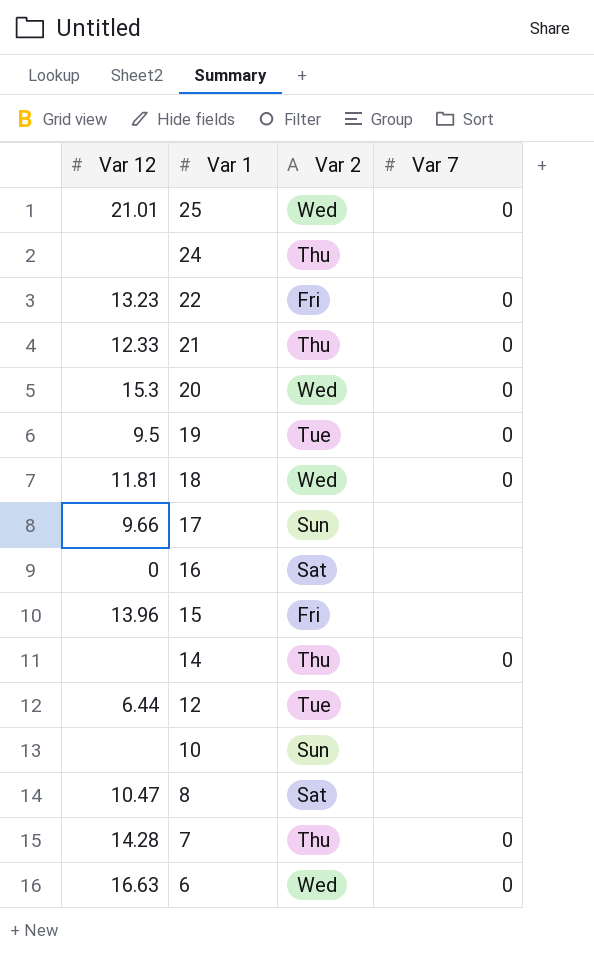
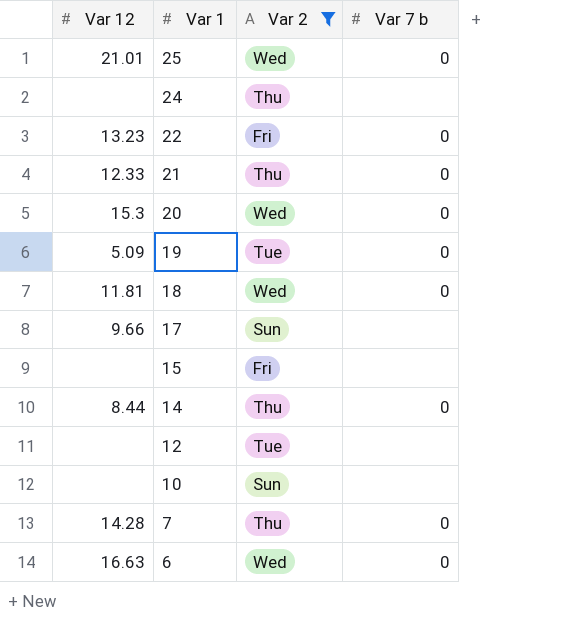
filter: none -> Var 2 != Sat
column name: Var 7 -> Var 7 b
19 | Var 12: 9.5 -> 5.09
15 | Var 12: 13.96 -> none
14 | Var 12: none -> 8.44
12 | Var 12: 6.44 -> none

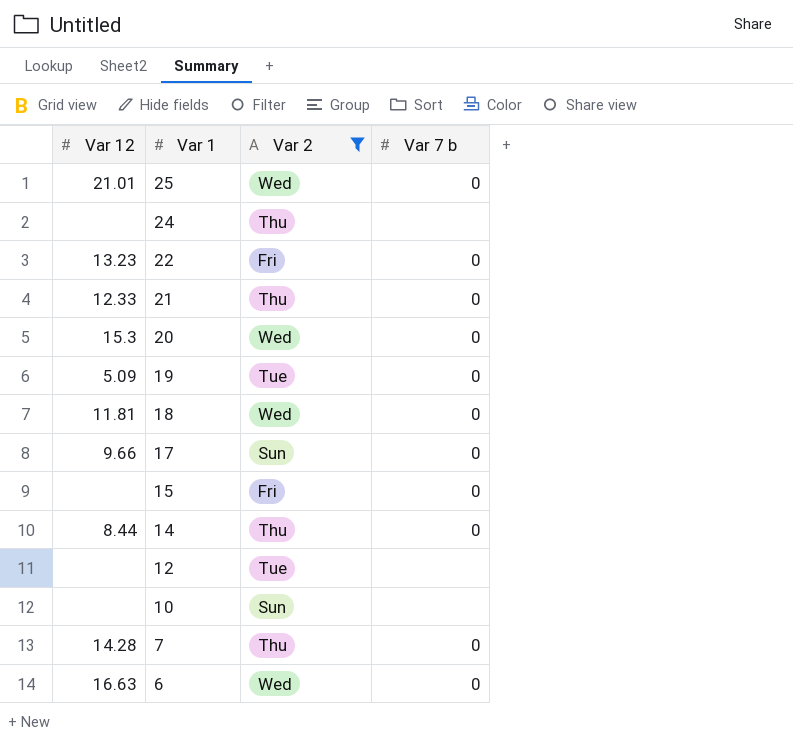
17 | Var 7 b: none -> 0
15 | Var 7 b: none -> 0

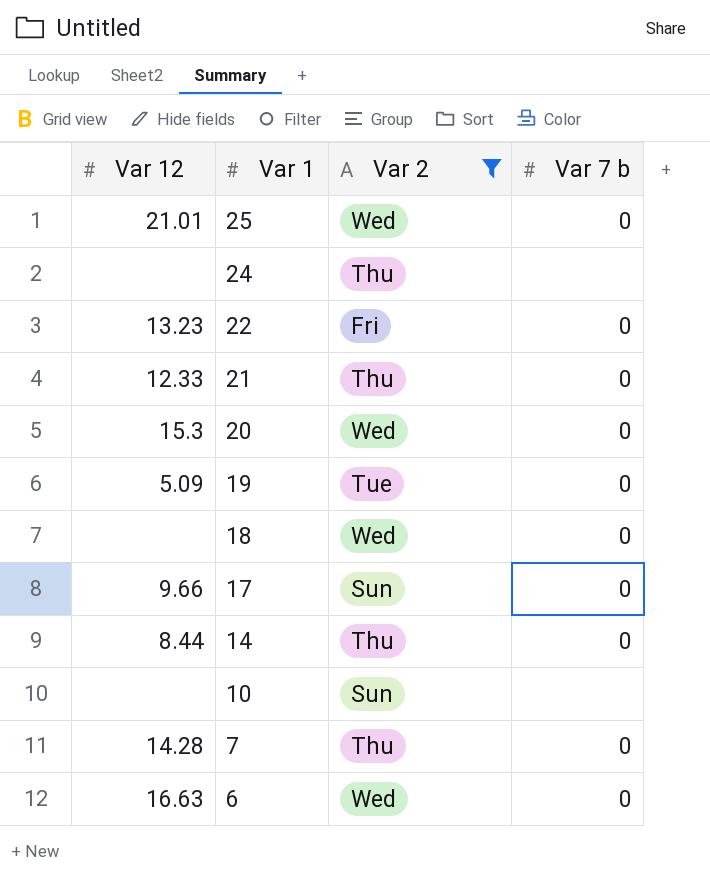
row 15: none | Fri | 0 -> none
row 12: none | Tue | none -> none
18 | Var 12: 11.81 -> none

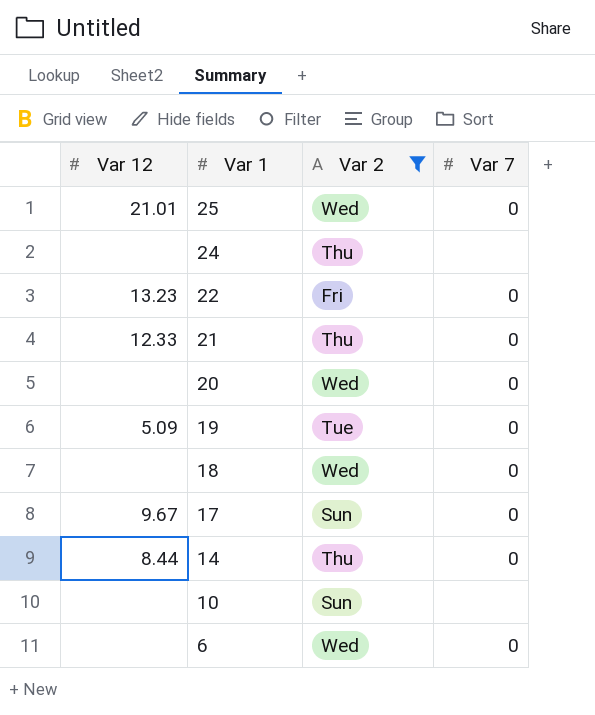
column name: Var 7 b -> Var 7
row 7: 14.28 | Thu | 0 -> none
20 | Var 12: 15.3 -> none
17 | Var 12: 9.66 -> 9.67
6 | Var 12: 16.63 -> none

